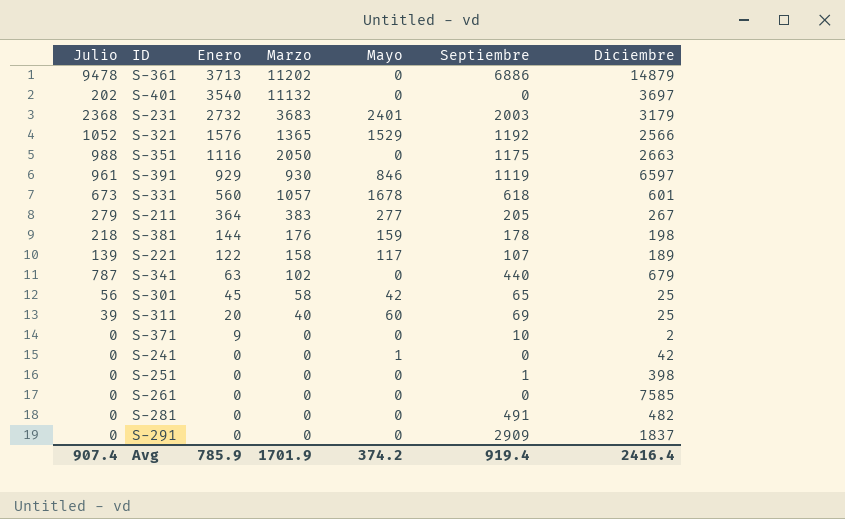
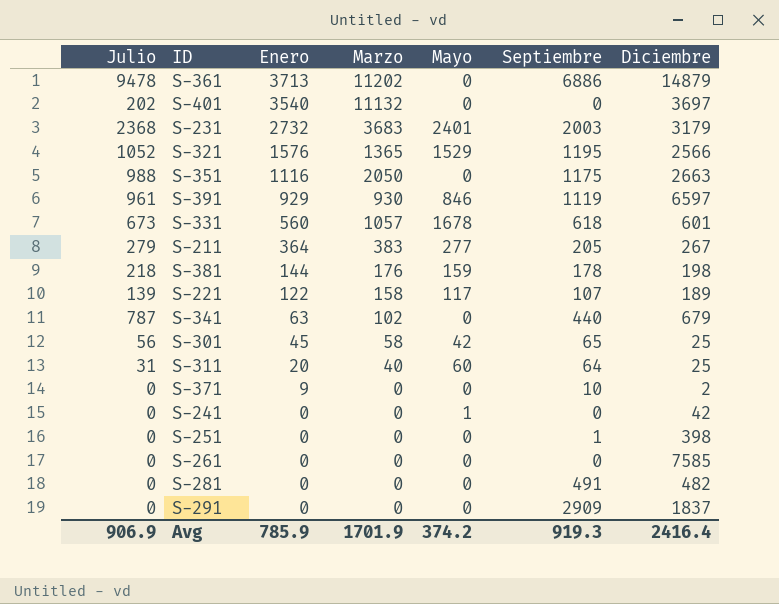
S-321 | Septiembre: 1192 -> 1195
S-311 | Julio: 39 -> 31
S-311 | Septiembre: 69 -> 64
Avg | Julio: 907.4 -> 906.9
Avg | Septiembre: 919.4 -> 919.3

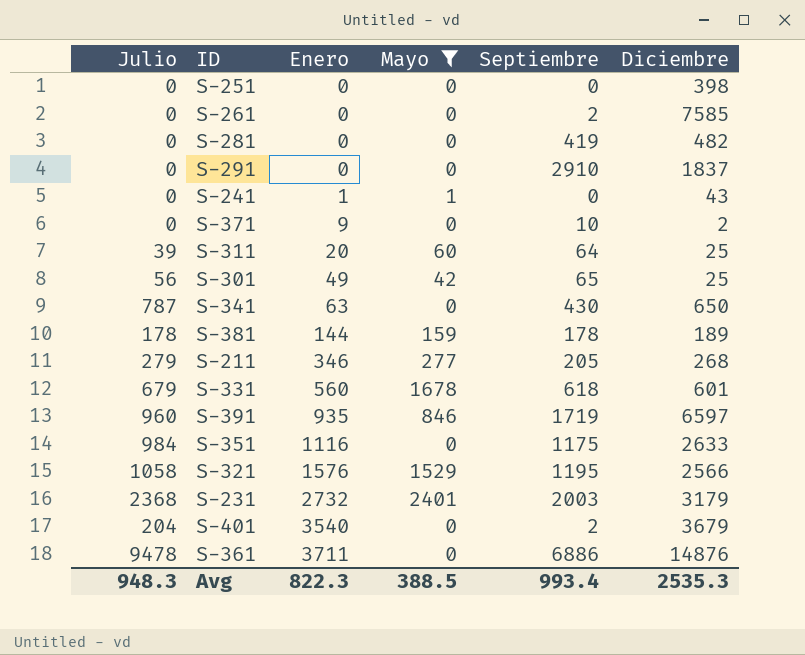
filter: none -> Mayo != 117
row order: Enero descending -> Enero ascending
column Marzo | position: 4 -> none
S-251 | Septiembre: 1 -> 0
S-261 | Septiembre: 0 -> 2
S-281 | Septiembre: 491 -> 419
S-291 | Septiembre: 2909 -> 2910
S-241 | Enero: 0 -> 1
S-241 | Diciembre: 42 -> 43
S-311 | Julio: 31 -> 39
S-301 | Enero: 45 -> 49
S-341 | Septiembre: 440 -> 430
S-341 | Diciembre: 679 -> 650
S-381 | Julio: 218 -> 178
S-381 | Diciembre: 198 -> 189
S-211 | Enero: 364 -> 346
S-211 | Diciembre: 267 -> 268
S-331 | Julio: 673 -> 679
S-391 | Julio: 961 -> 960
S-391 | Enero: 929 -> 935
S-391 | Septiembre: 1119 -> 1719
S-351 | Julio: 988 -> 984
S-351 | Diciembre: 2663 -> 2633
S-321 | Julio: 1052 -> 1058
S-401 | Julio: 202 -> 204
S-401 | Septiembre: 0 -> 2
S-401 | Diciembre: 3697 -> 3679
S-361 | Enero: 3713 -> 3711
S-361 | Diciembre: 14879 -> 14876
Avg | Julio: 906.9 -> 948.3
Avg | Enero: 785.9 -> 822.3
Avg | Mayo: 374.2 -> 388.5
Avg | Septiembre: 919.3 -> 993.4
Avg | Diciembre: 2416.4 -> 2535.3

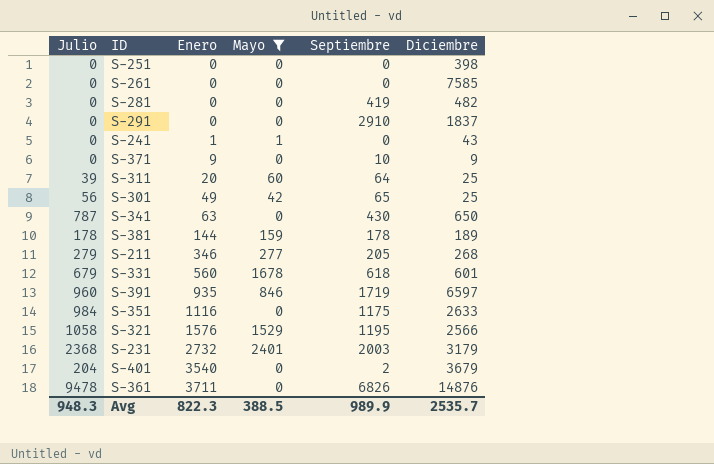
S-261 | Septiembre: 2 -> 0
S-371 | Diciembre: 2 -> 9
S-361 | Septiembre: 6886 -> 6826
Avg | Septiembre: 993.4 -> 989.9
Avg | Diciembre: 2535.3 -> 2535.7

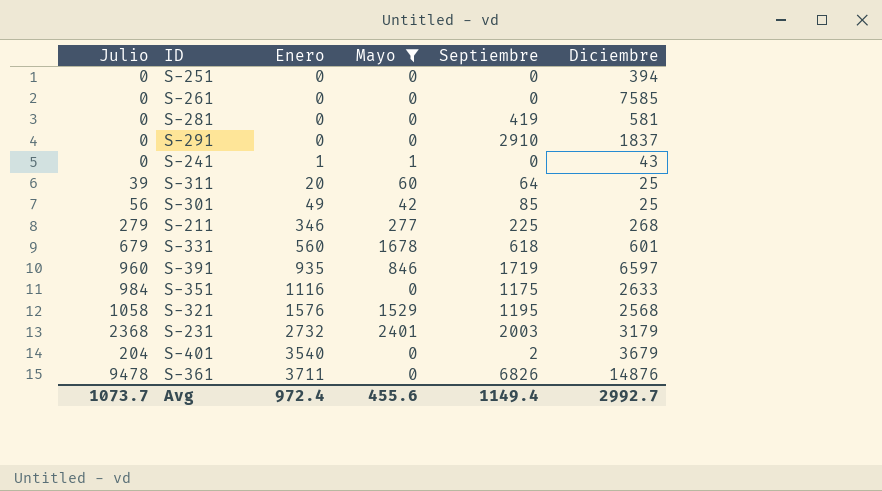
row S-371: 0 | 9 | 0 | 10 | 9 -> none
row S-341: 787 | 63 | 0 | 430 | 650 -> none
row S-381: 178 | 144 | 159 | 178 | 189 -> none
S-251 | Diciembre: 398 -> 394
S-281 | Diciembre: 482 -> 581
S-301 | Septiembre: 65 -> 85
S-211 | Septiembre: 205 -> 225
S-321 | Diciembre: 2566 -> 2568
Avg | Julio: 948.3 -> 1073.7
Avg | Enero: 822.3 -> 972.4
Avg | Mayo: 388.5 -> 455.6
Avg | Septiembre: 989.9 -> 1149.4
Avg | Diciembre: 2535.7 -> 2992.7

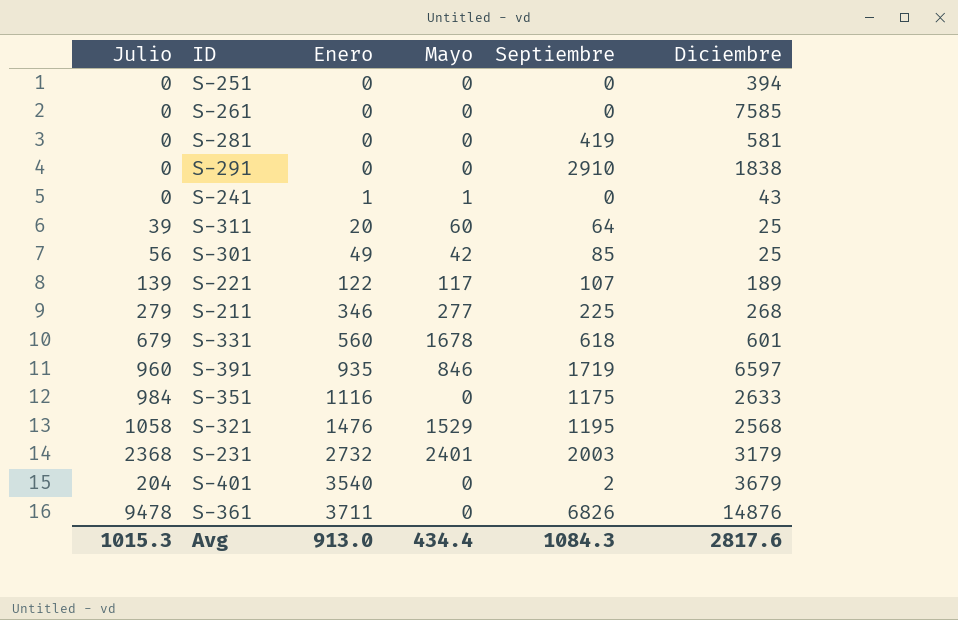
filter: Mayo != 117 -> none
S-291 | Diciembre: 1837 -> 1838
S-321 | Enero: 1576 -> 1476
Avg | Julio: 1073.7 -> 1015.3
Avg | Enero: 972.4 -> 913.0
Avg | Mayo: 455.6 -> 434.4
Avg | Septiembre: 1149.4 -> 1084.3
Avg | Diciembre: 2992.7 -> 2817.6

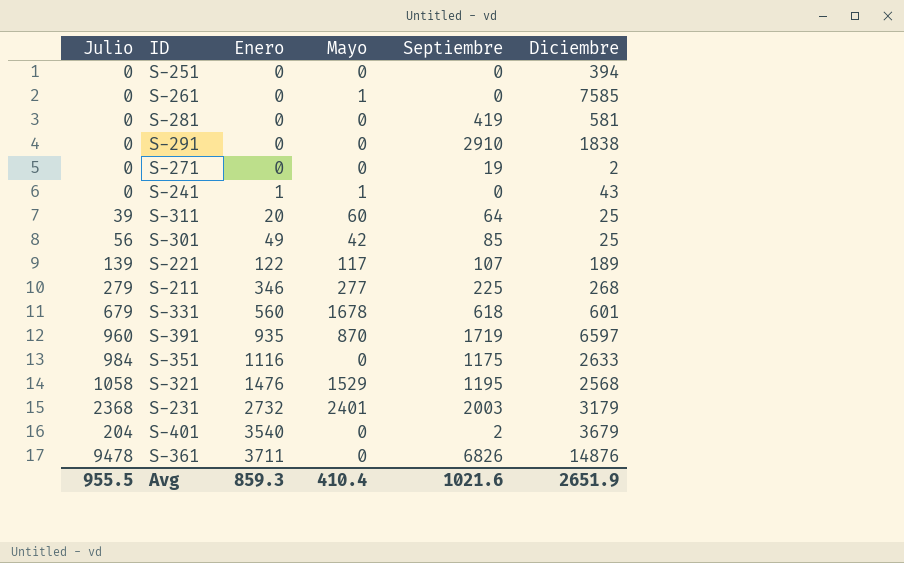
S-261 | Mayo: 0 -> 1
row S-271: none -> 0 | 0 | 0 | 19 | 2
S-391 | Mayo: 846 -> 870
Avg | Julio: 1015.3 -> 955.5
Avg | Enero: 913.0 -> 859.3
Avg | Mayo: 434.4 -> 410.4
Avg | Septiembre: 1084.3 -> 1021.6
Avg | Diciembre: 2817.6 -> 2651.9

